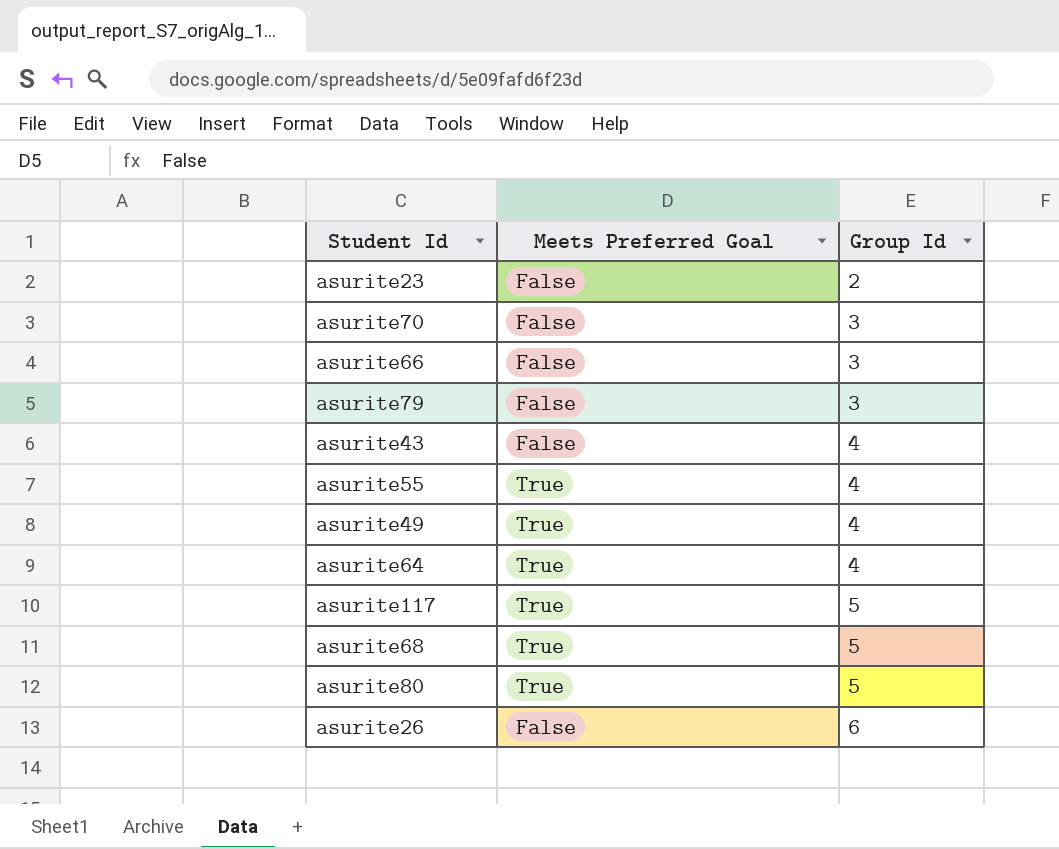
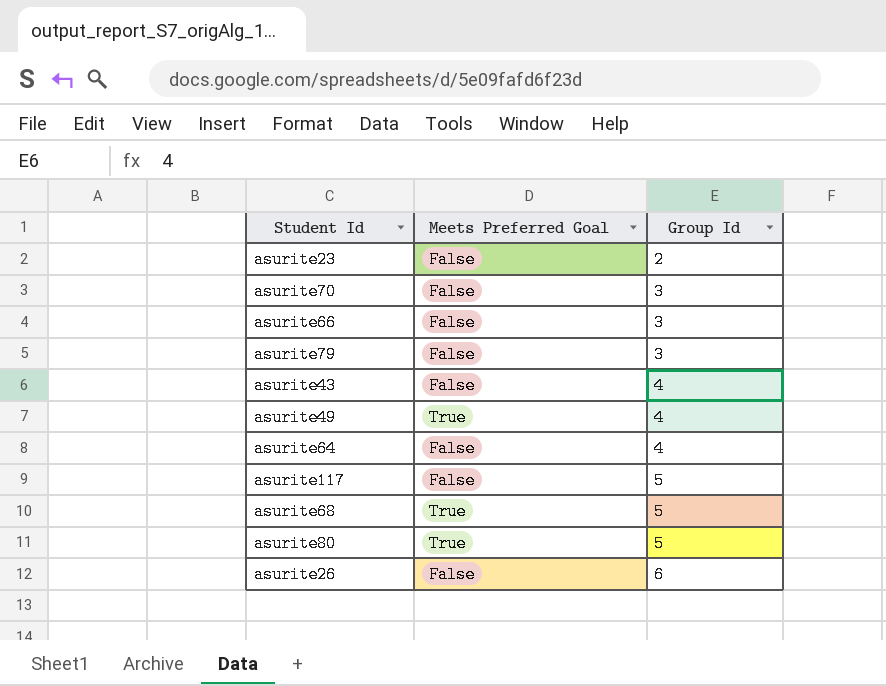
row asurite55: True | 4 -> none
asurite64 | Meets Preferred Goal: True -> False
asurite117 | Meets Preferred Goal: True -> False

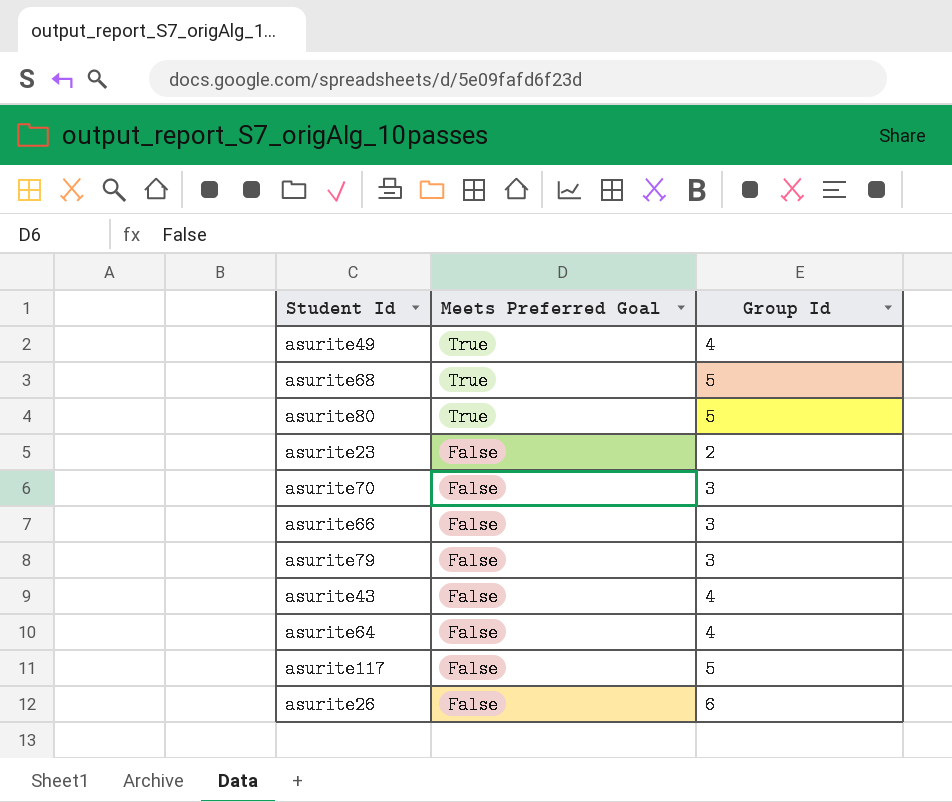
row order: Group Id ascending -> Meets Preferred Goal descending

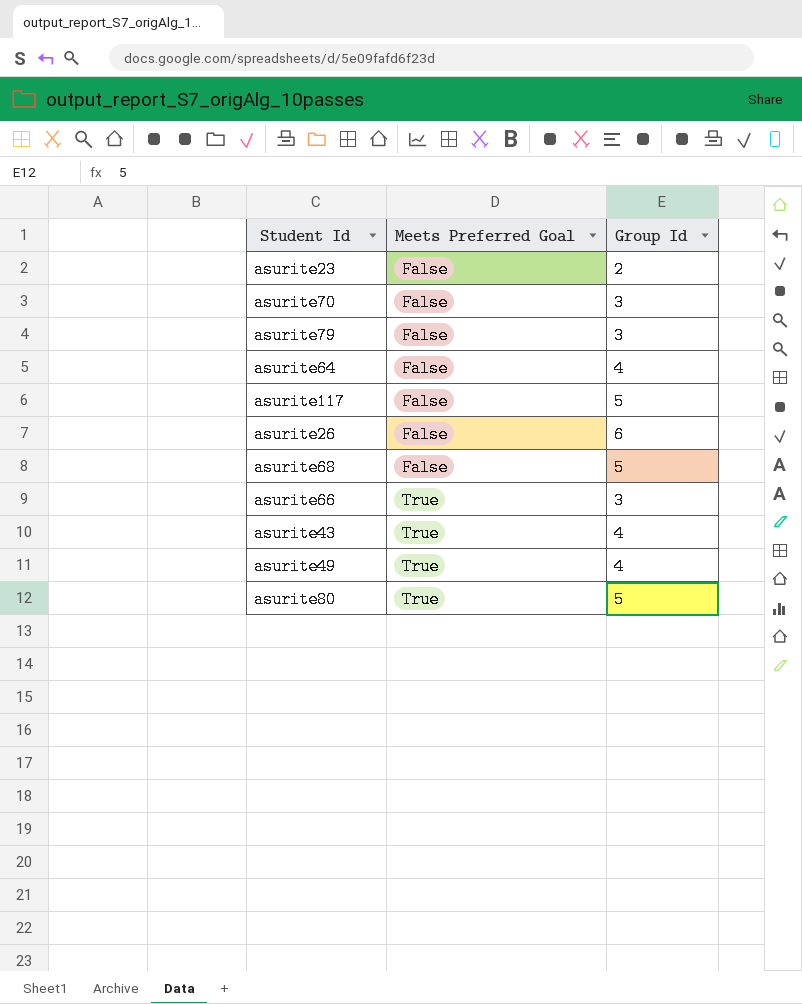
row order: Meets Preferred Goal descending -> Meets Preferred Goal ascending
asurite68 | Meets Preferred Goal: True -> False
asurite66 | Meets Preferred Goal: False -> True
asurite43 | Meets Preferred Goal: False -> True

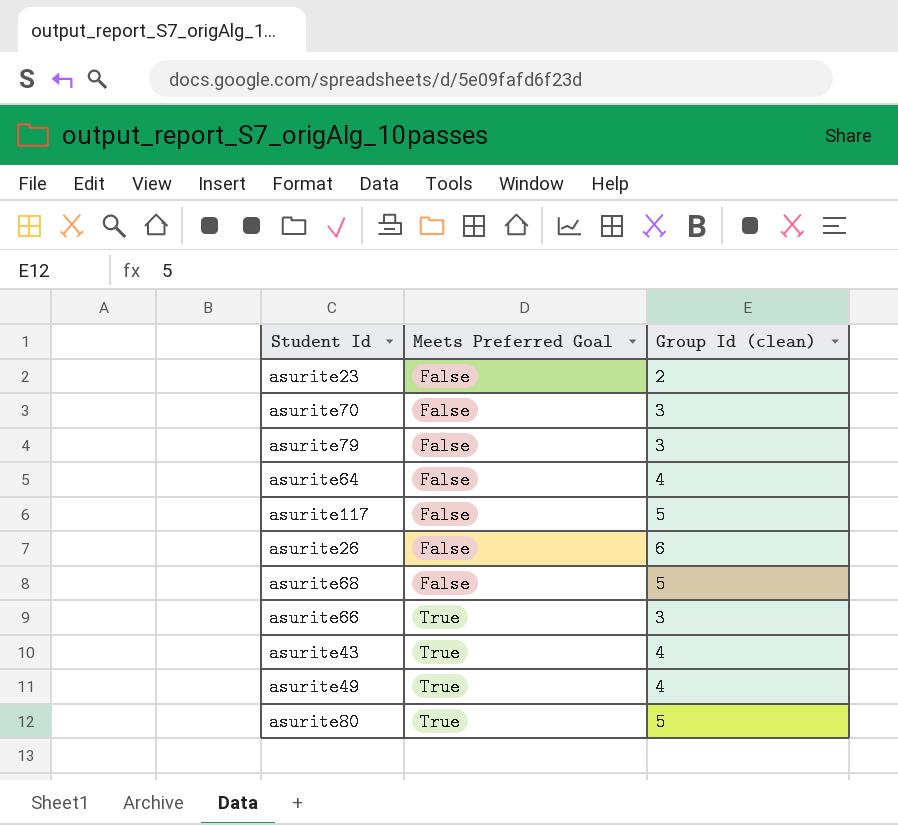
column name: Group Id -> Group Id (clean)

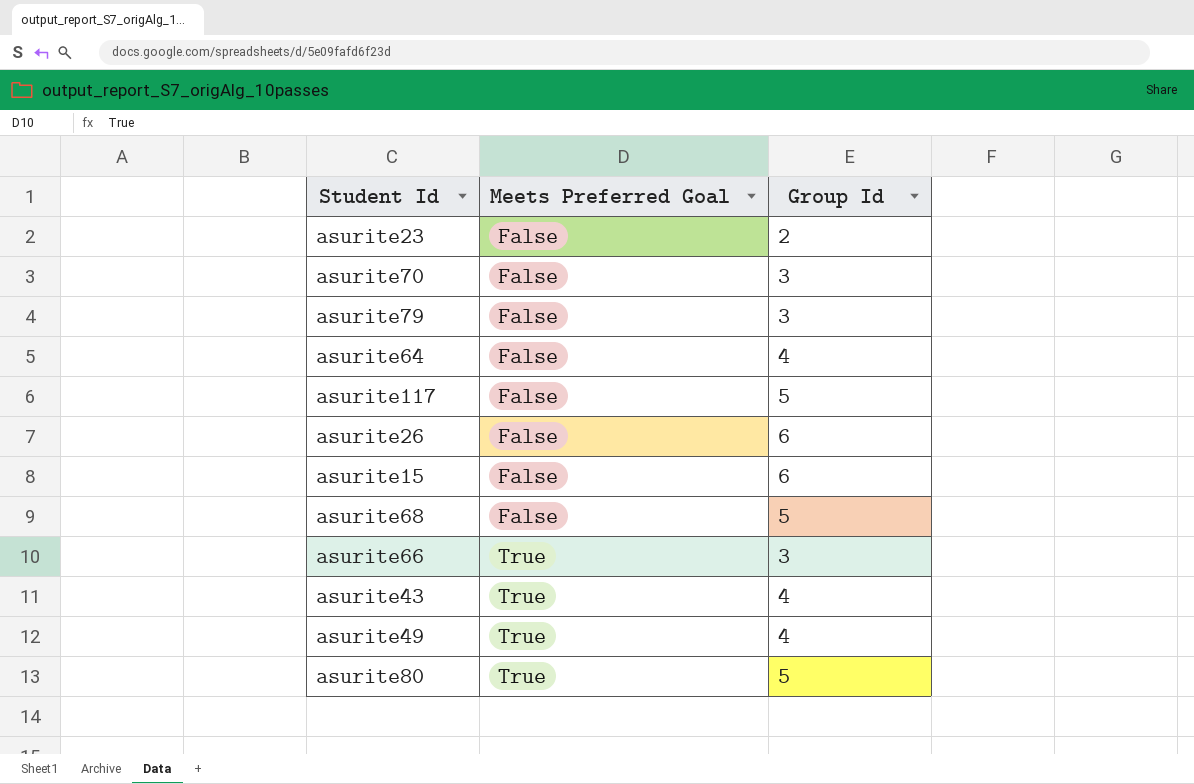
column name: Group Id (clean) -> Group Id
row asurite15: none -> False | 6

